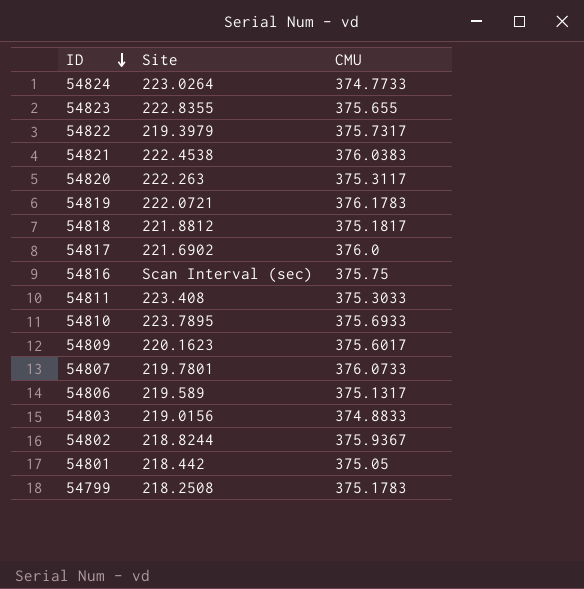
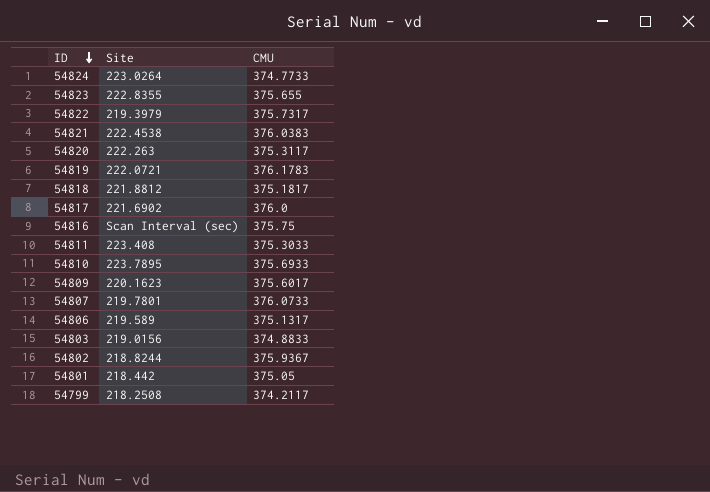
54799 | CMU: 375.1783 -> 374.2117

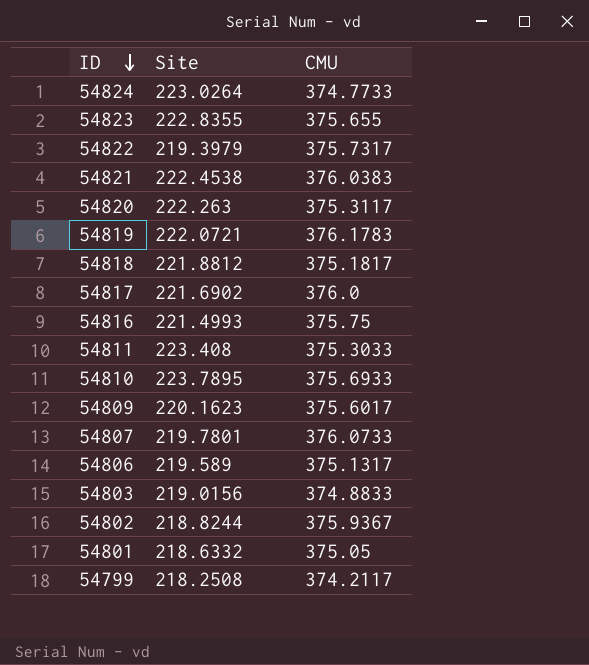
54816 | Site: Scan Interval (sec) -> 221.4993
54801 | Site: 218.442 -> 218.6332

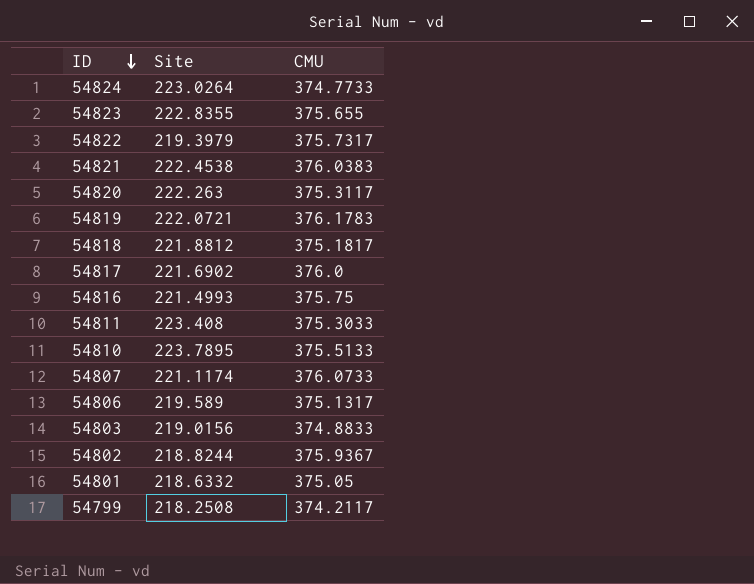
row 54809: 220.1623 | 375.6017 -> none
54810 | CMU: 375.6933 -> 375.5133
54807 | Site: 219.7801 -> 221.1174

